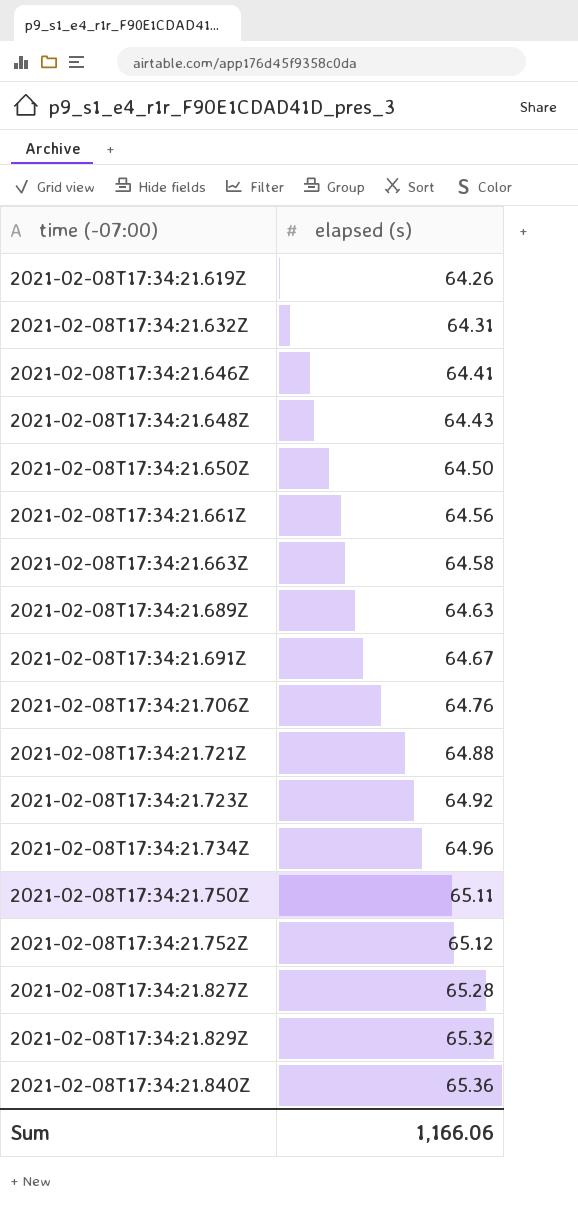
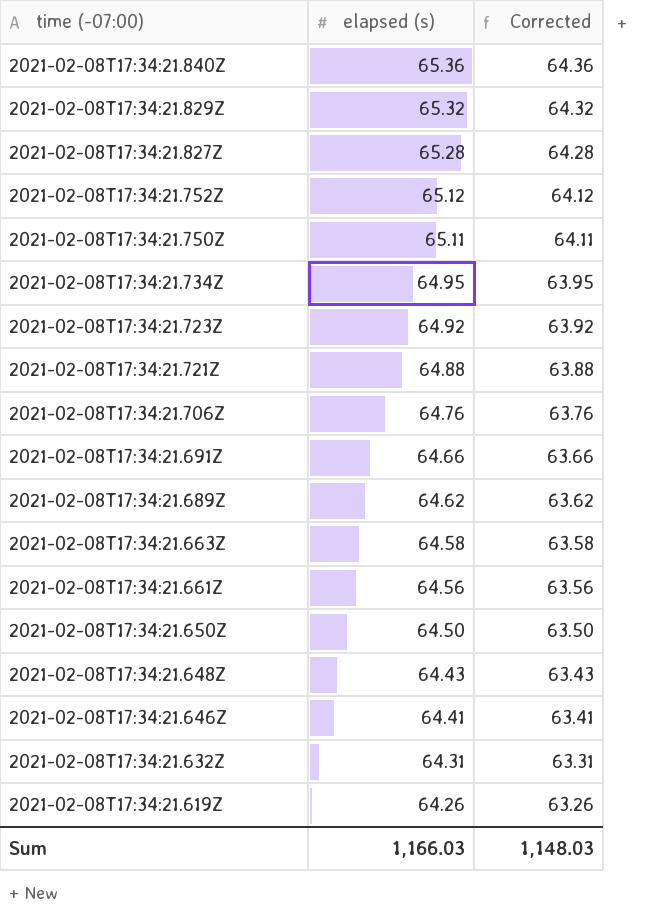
row order: time (-07:00) ascending -> time (-07:00) descending
column Corrected | formula: none -> [elapsed (s)] - 1
2021-02-08T17:34:21.734Z | elapsed (s): 64.96 -> 64.95
2021-02-08T17:34:21.691Z | elapsed (s): 64.67 -> 64.66
2021-02-08T17:34:21.689Z | elapsed (s): 64.63 -> 64.62
Sum | elapsed (s): 1,166.06 -> 1,166.03

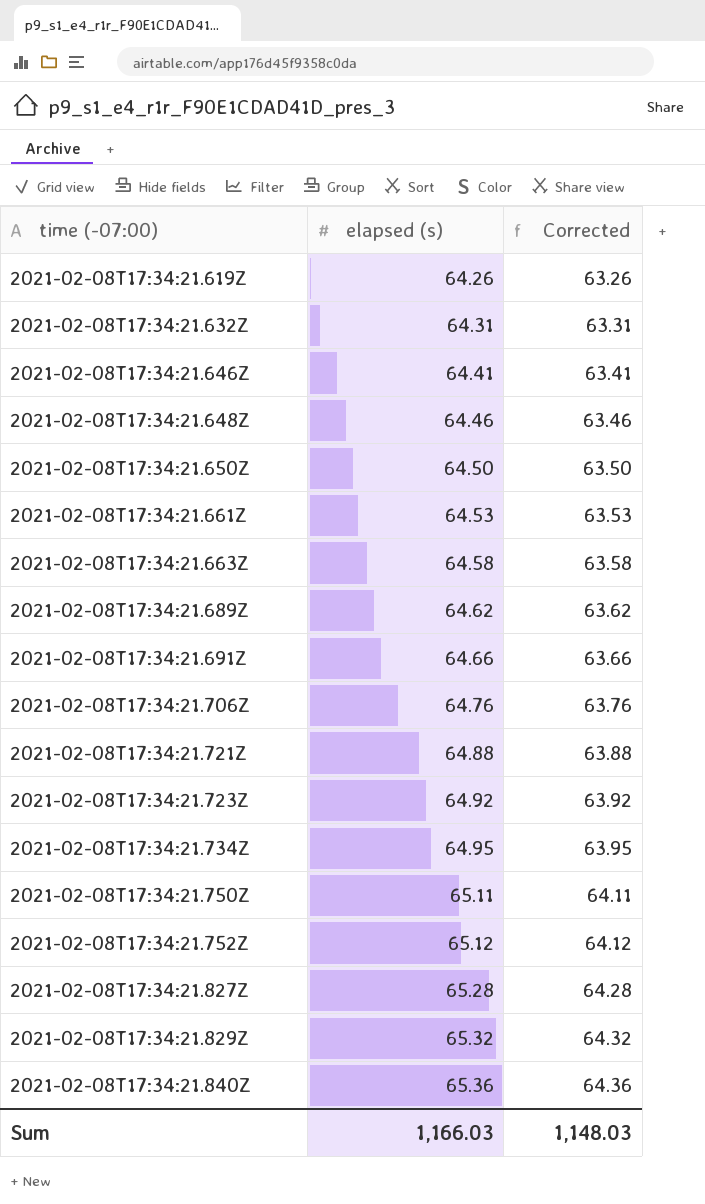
row order: time (-07:00) descending -> time (-07:00) ascending
2021-02-08T17:34:21.648Z | elapsed (s): 64.43 -> 64.46
2021-02-08T17:34:21.648Z | Corrected: 63.43 -> 63.46
2021-02-08T17:34:21.661Z | elapsed (s): 64.56 -> 64.53
2021-02-08T17:34:21.661Z | Corrected: 63.56 -> 63.53

